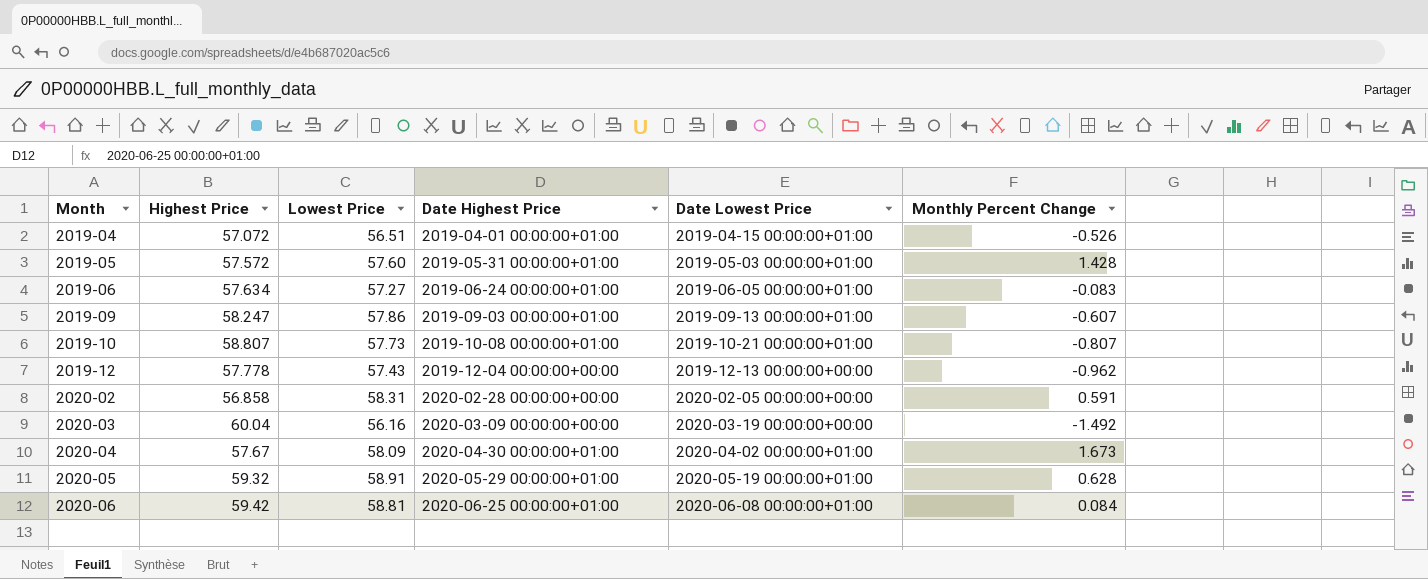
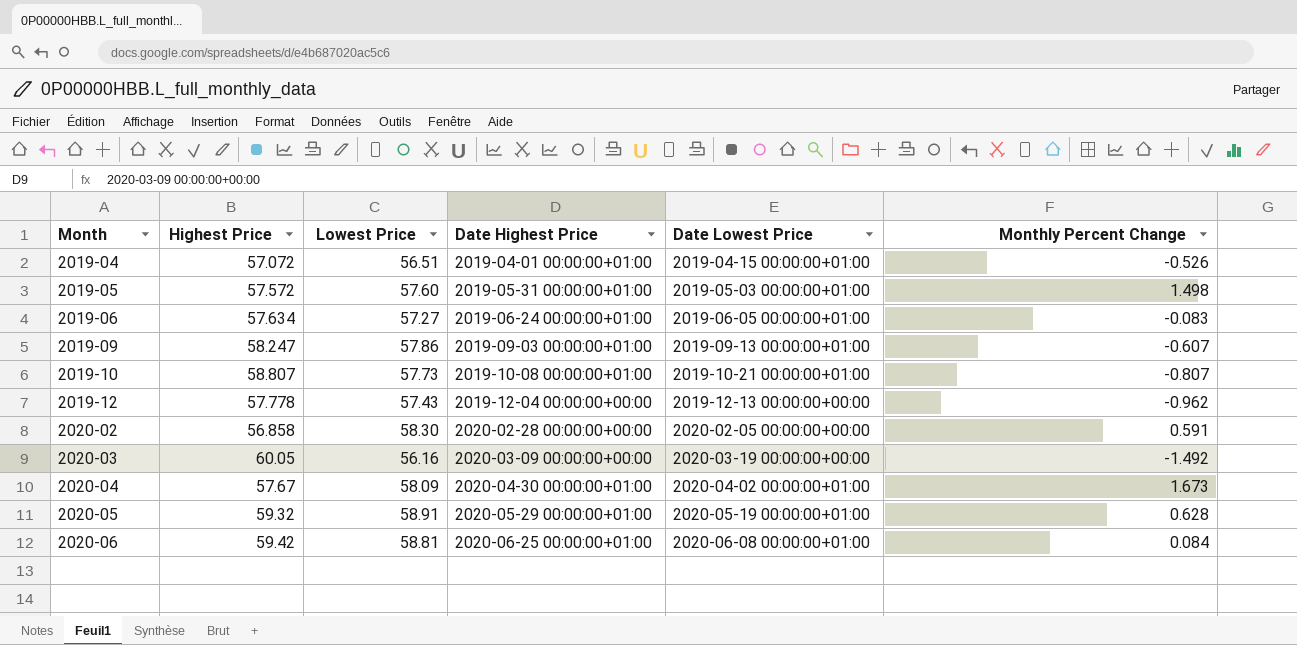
2019-05 | Monthly Percent Change: 1.428 -> 1.498
2020-02 | Lowest Price: 58.31 -> 58.30
2020-03 | Highest Price: 60.04 -> 60.05

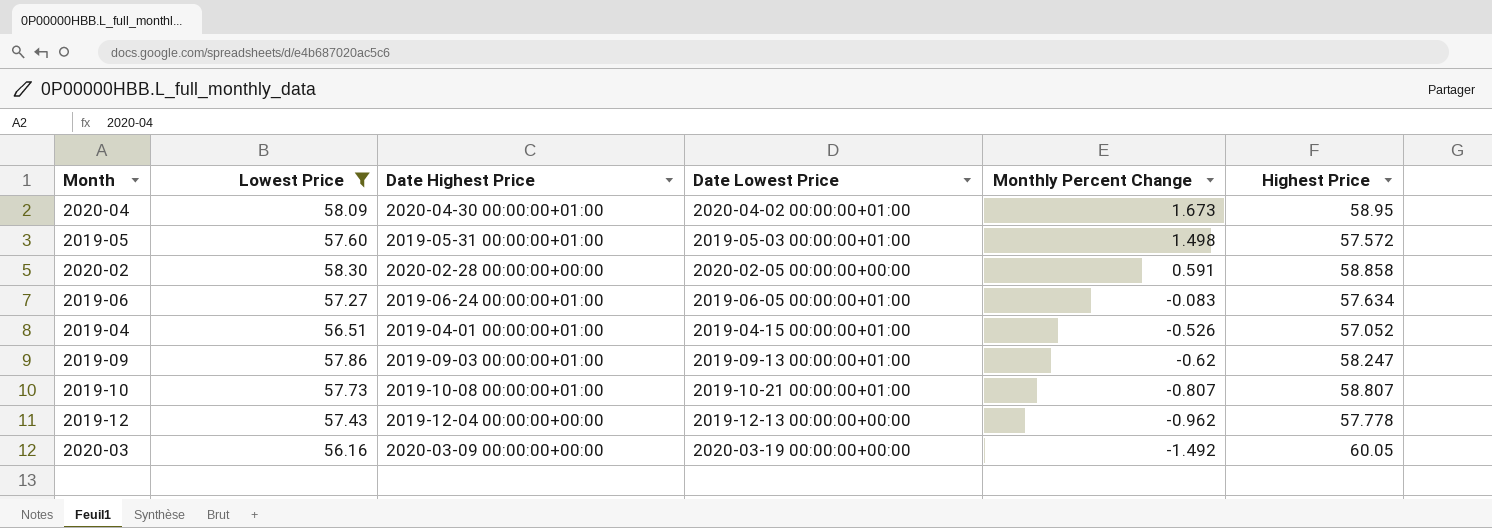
filter: none -> Lowest Price <= 58.30
row order: Month ascending -> Monthly Percent Change descending
column Highest Price | position: 2 -> 6
2020-04 | Highest Price: 57.67 -> 58.95
2020-02 | Highest Price: 56.858 -> 58.858
2019-04 | Highest Price: 57.072 -> 57.052
2019-09 | Monthly Percent Change: -0.607 -> -0.62

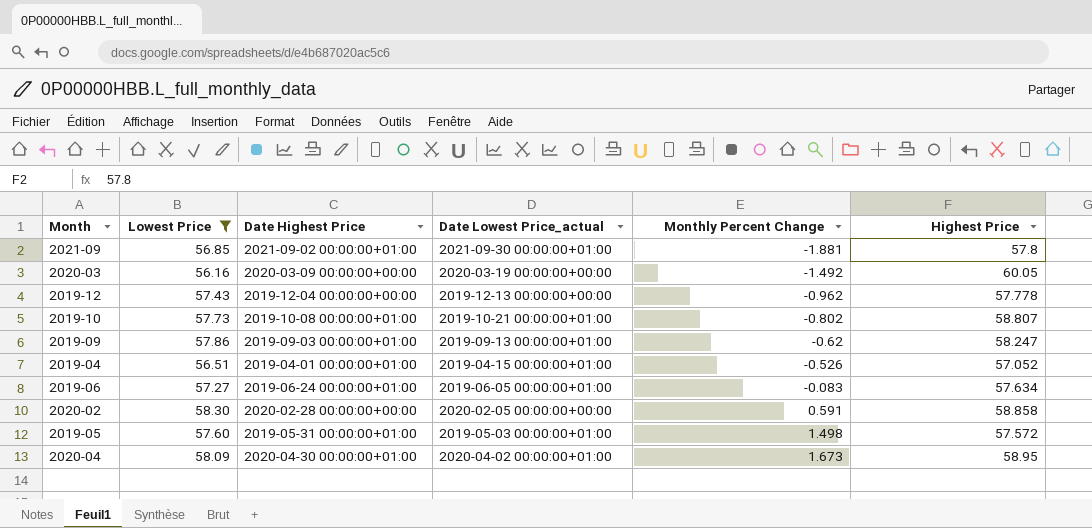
row order: Monthly Percent Change descending -> Monthly Percent Change ascending
column name: Date Lowest Price -> Date Lowest Price_actual
row 2021-09: none -> 56.85 | 2021-09-02 00:00:00+01:00 | 2021-09-30 00:00:00+01:00 | -1.881 | 57.8
2019-10 | Monthly Percent Change: -0.807 -> -0.802

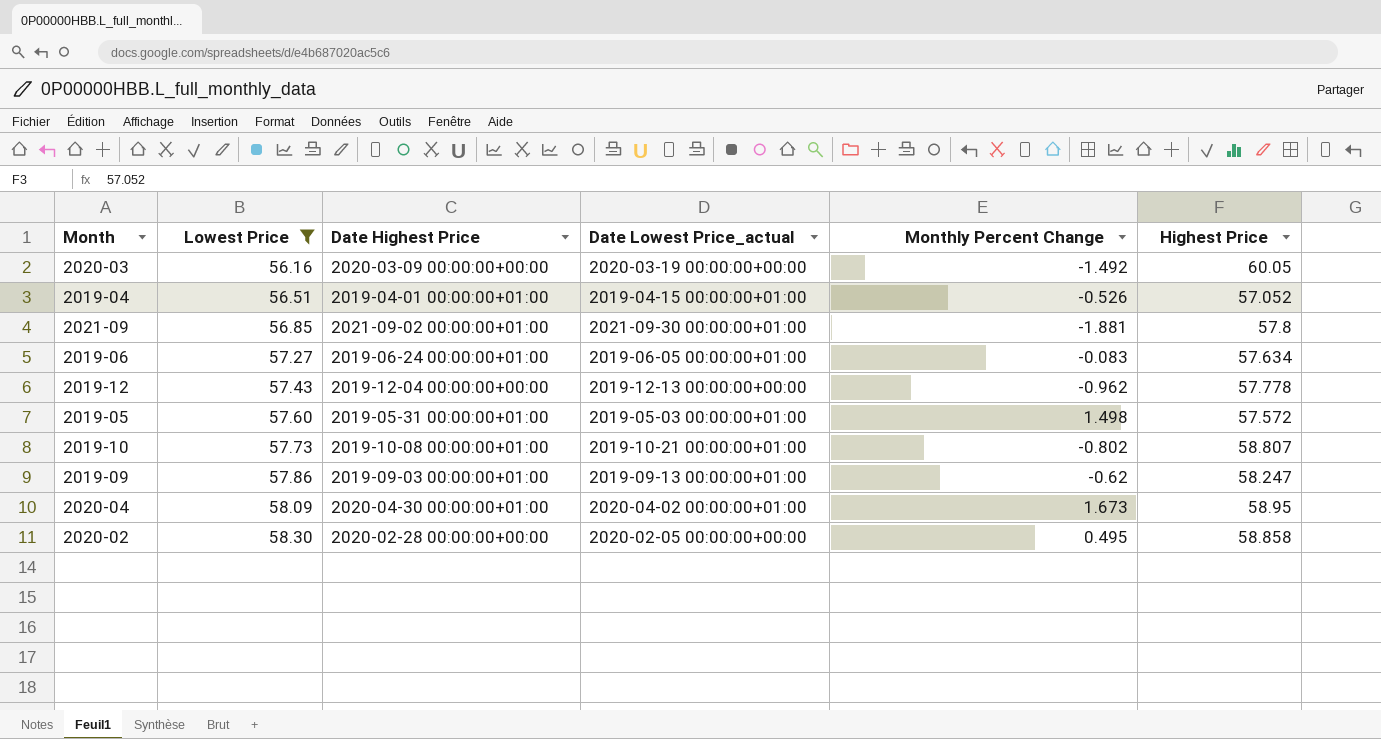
row order: Monthly Percent Change ascending -> Lowest Price ascending
2020-02 | Monthly Percent Change: 0.591 -> 0.495

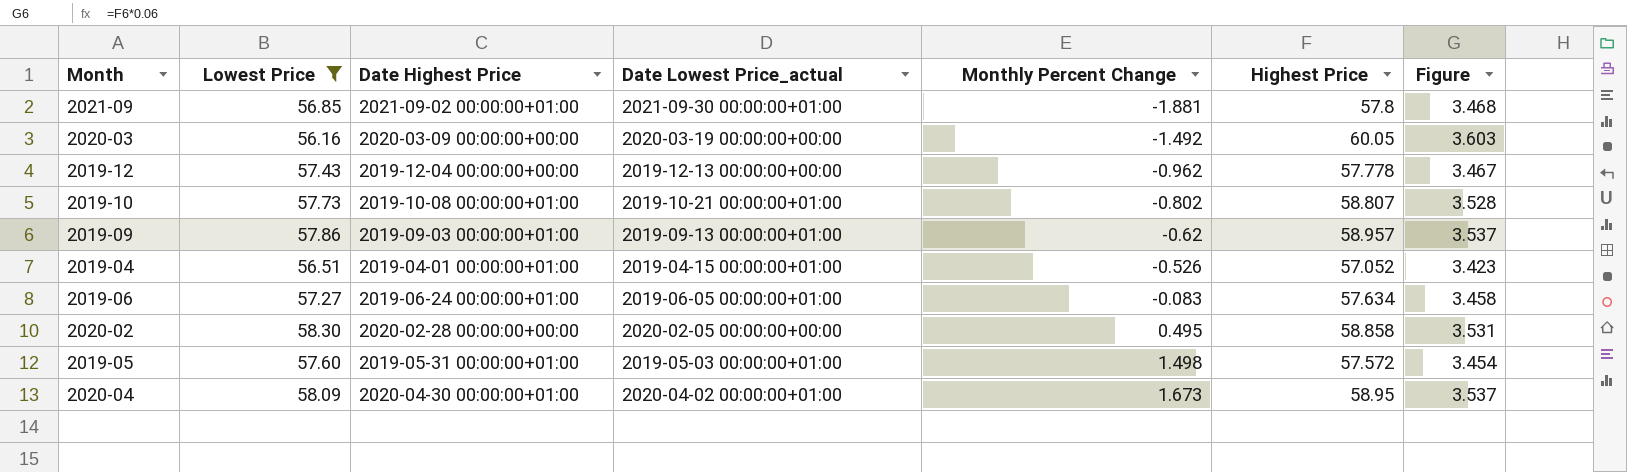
row order: Lowest Price ascending -> Monthly Percent Change ascending
column Figure | formula: none -> [Highest Price] * 0.06
2019-09 | Highest Price: 58.247 -> 58.957

